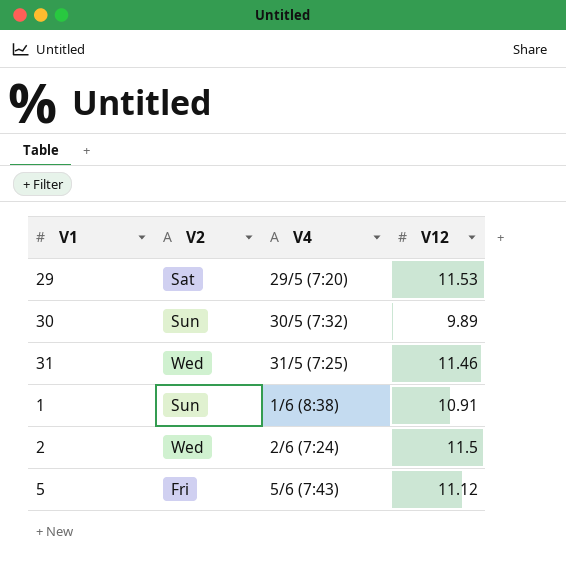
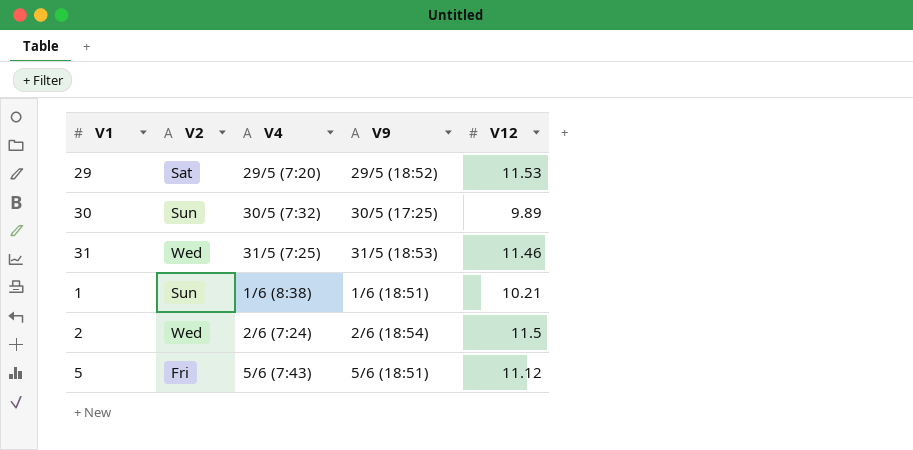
column V9 | position: none -> 4
1 | V12: 10.91 -> 10.21

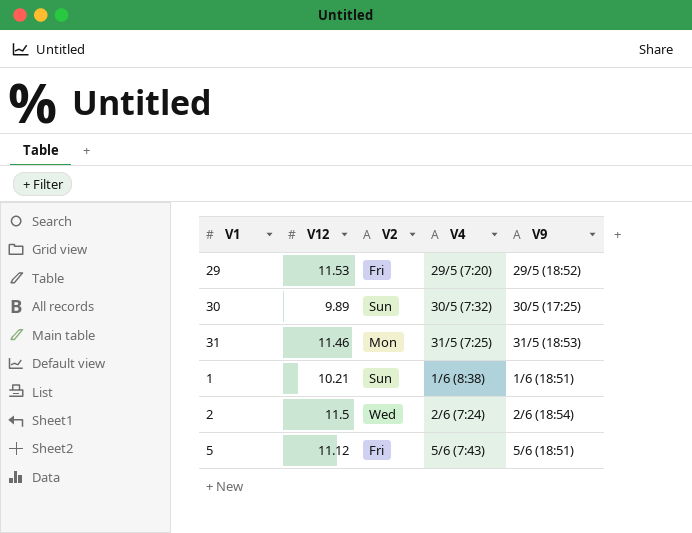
column V12 | position: 5 -> 2
29 | V2: Sat -> Fri
31 | V2: Wed -> Mon

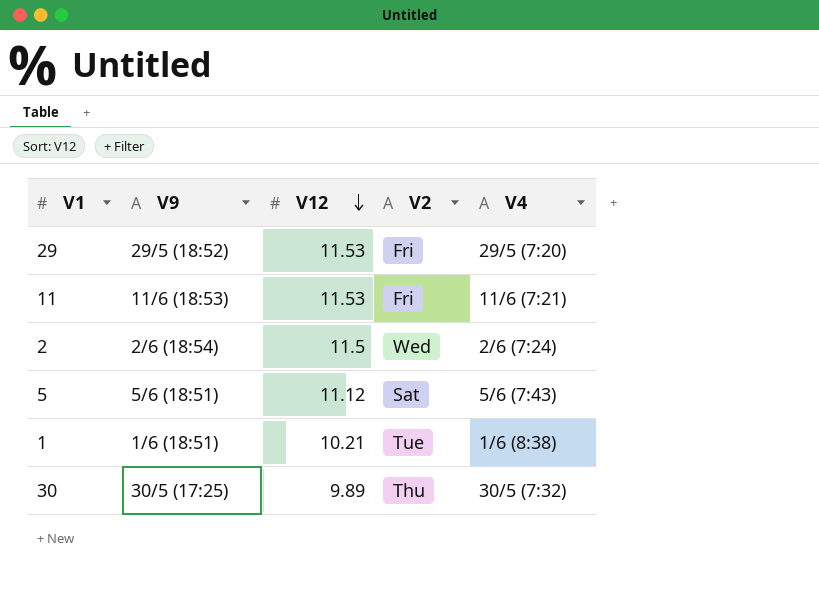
row order: none -> V12 descending
column V9 | position: 5 -> 2
row 31: 11.46 | Mon | 31/5 (7:25) | 31/5 (18:53) -> none
row 11: none -> 11/6 (18:53) | 11.53 | Fri | 11/6 (7:21)
5 | V2: Fri -> Sat
1 | V2: Sun -> Tue
30 | V2: Sun -> Thu

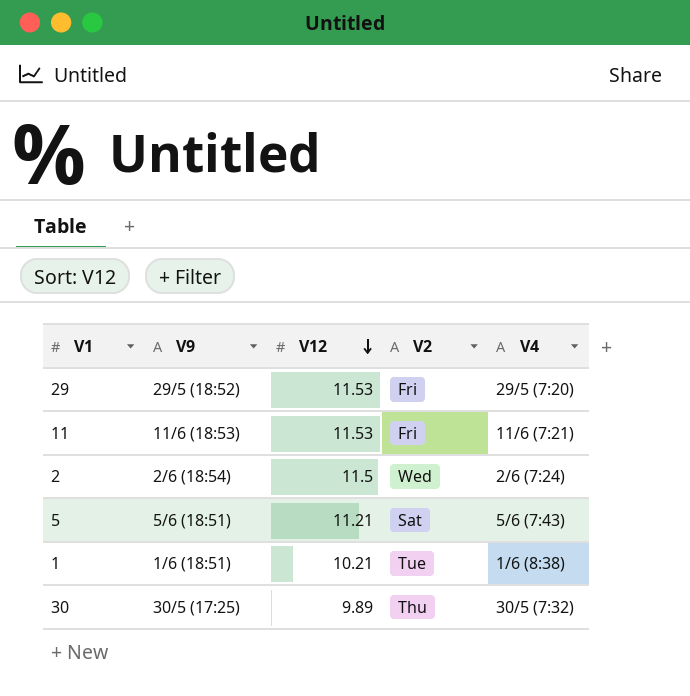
5 | V12: 11.12 -> 11.21

